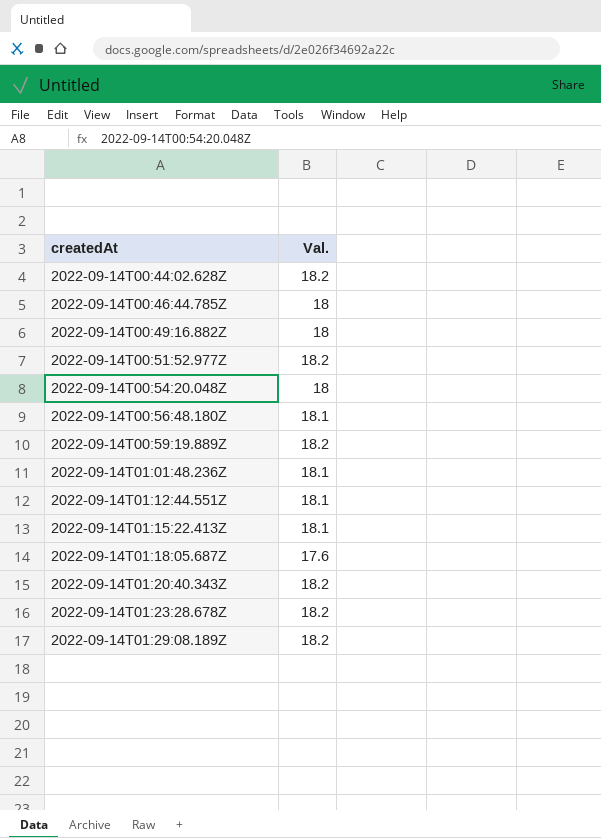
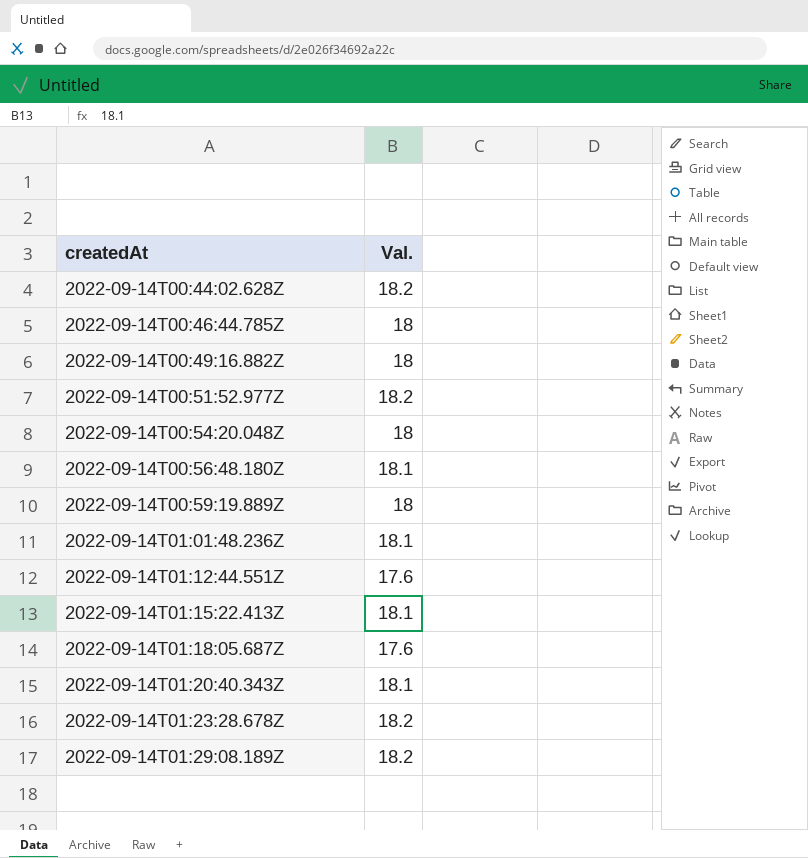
2022-09-14T00:59:19.889Z | Val.: 18.2 -> 18
2022-09-14T01:12:44.551Z | Val.: 18.1 -> 17.6
2022-09-14T01:20:40.343Z | Val.: 18.2 -> 18.1

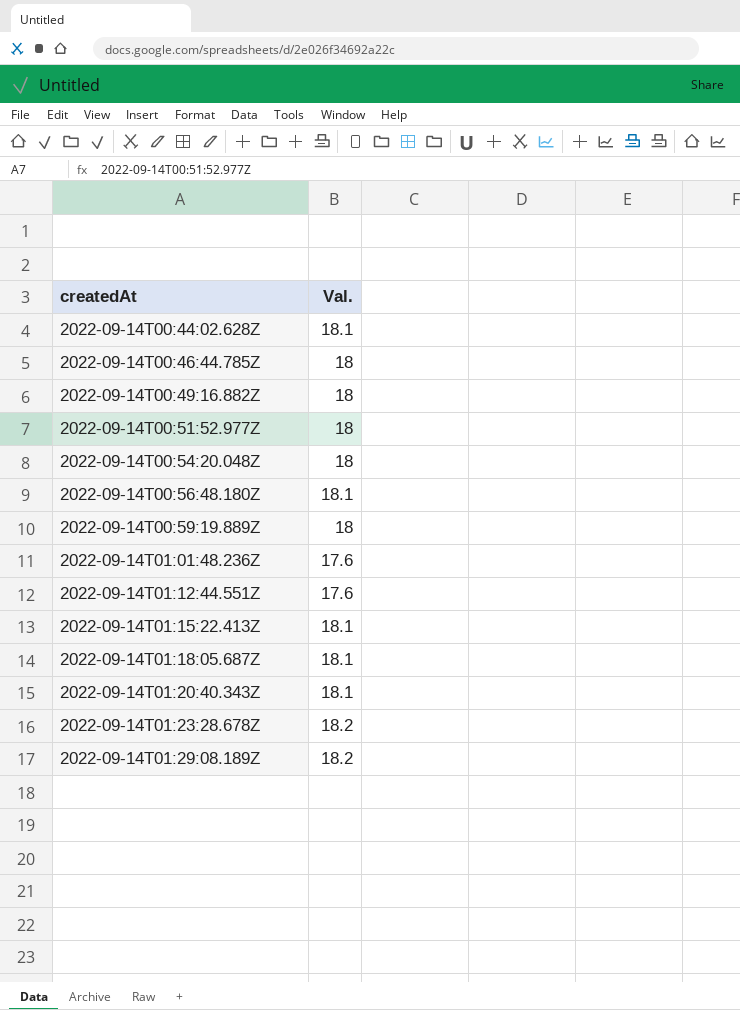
2022-09-14T00:44:02.628Z | Val.: 18.2 -> 18.1
2022-09-14T00:51:52.977Z | Val.: 18.2 -> 18
2022-09-14T01:01:48.236Z | Val.: 18.1 -> 17.6
2022-09-14T01:18:05.687Z | Val.: 17.6 -> 18.1

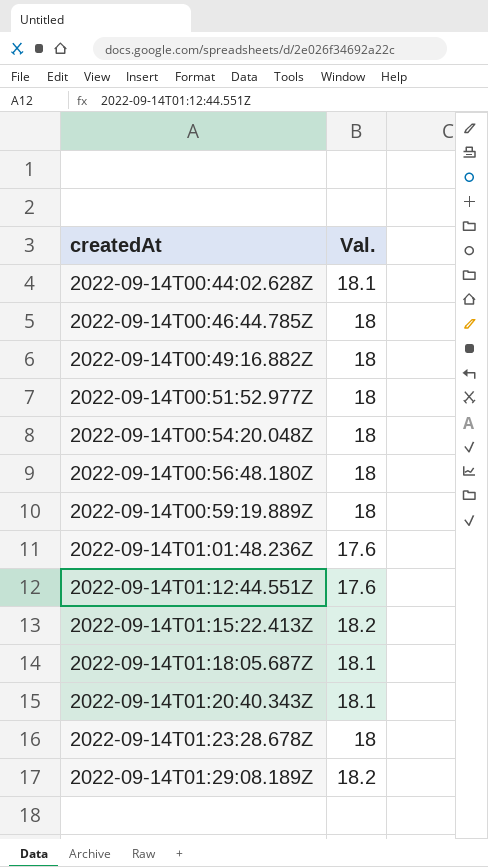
2022-09-14T00:56:48.180Z | Val.: 18.1 -> 18
2022-09-14T01:15:22.413Z | Val.: 18.1 -> 18.2
2022-09-14T01:23:28.678Z | Val.: 18.2 -> 18

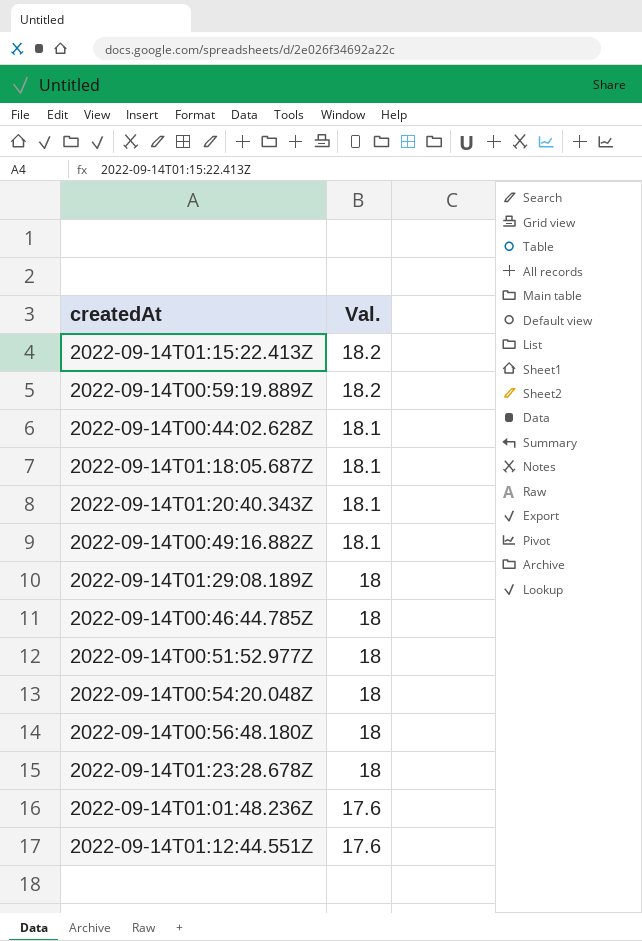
row order: createdAt ascending -> Val. descending
2022-09-14T00:59:19.889Z | Val.: 18 -> 18.2
2022-09-14T00:49:16.882Z | Val.: 18 -> 18.1
2022-09-14T01:29:08.189Z | Val.: 18.2 -> 18

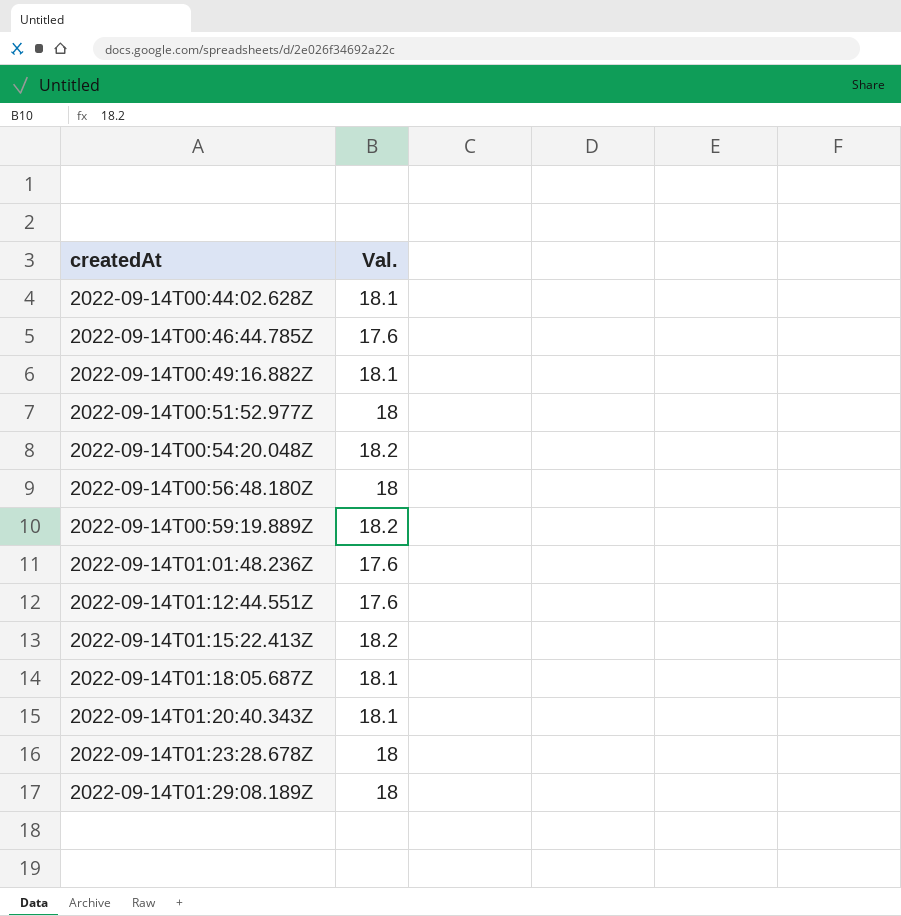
row order: Val. descending -> createdAt ascending
2022-09-14T00:46:44.785Z | Val.: 18 -> 17.6
2022-09-14T00:54:20.048Z | Val.: 18 -> 18.2

